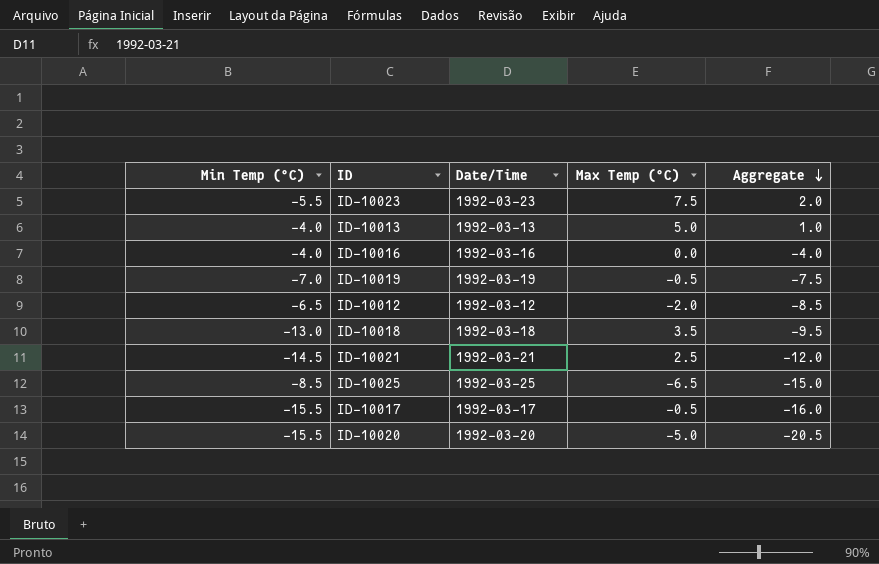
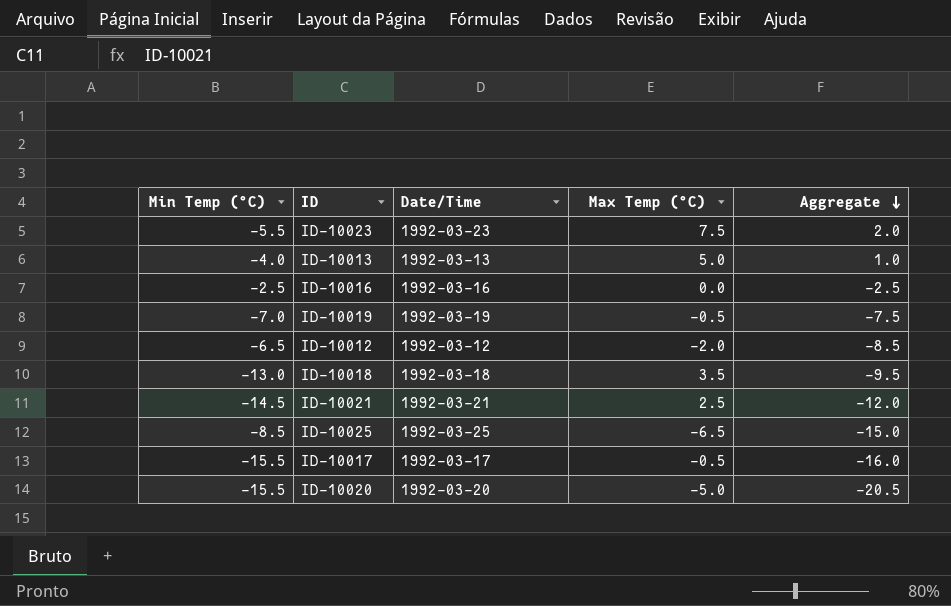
ID-10016 | Min Temp (°C): -4.0 -> -2.5
ID-10016 | Aggregate: -4.0 -> -2.5

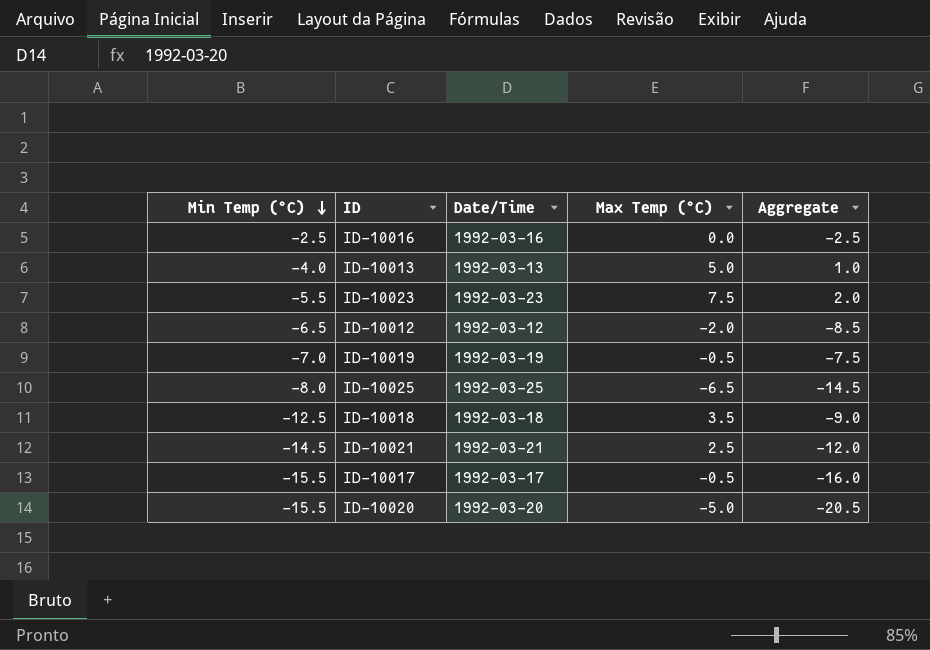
row order: Aggregate descending -> Min Temp (°C) descending
ID-10025 | Min Temp (°C): -8.5 -> -8.0
ID-10025 | Aggregate: -15.0 -> -14.5
ID-10018 | Min Temp (°C): -13.0 -> -12.5
ID-10018 | Aggregate: -9.5 -> -9.0

